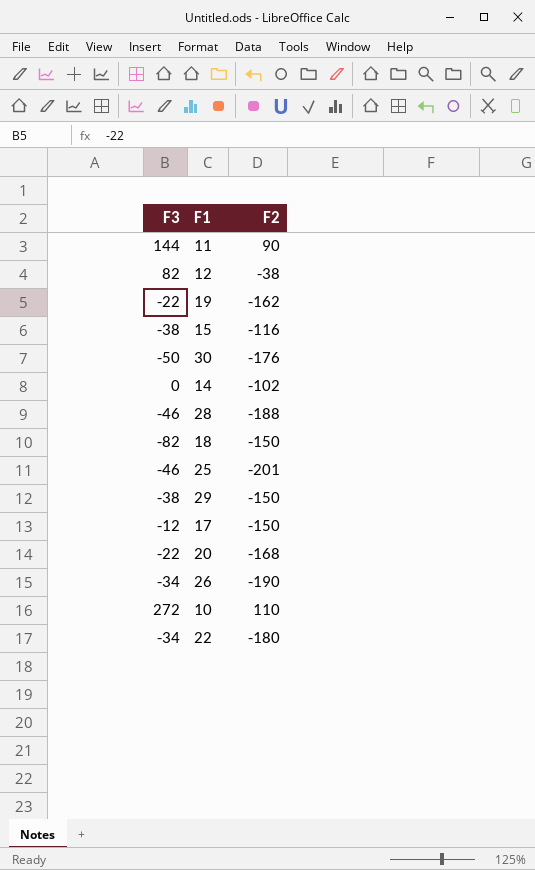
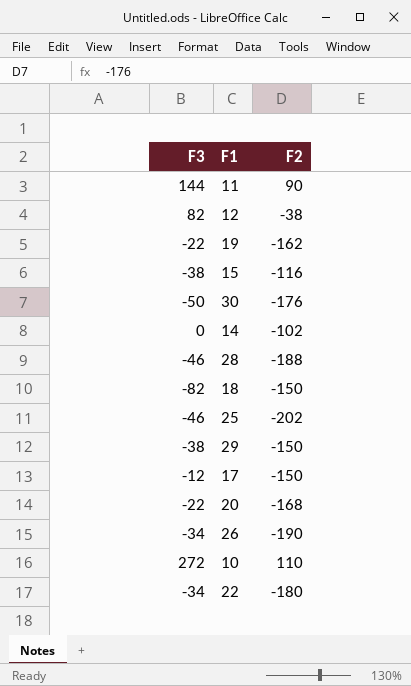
25 | F2: -201 -> -202

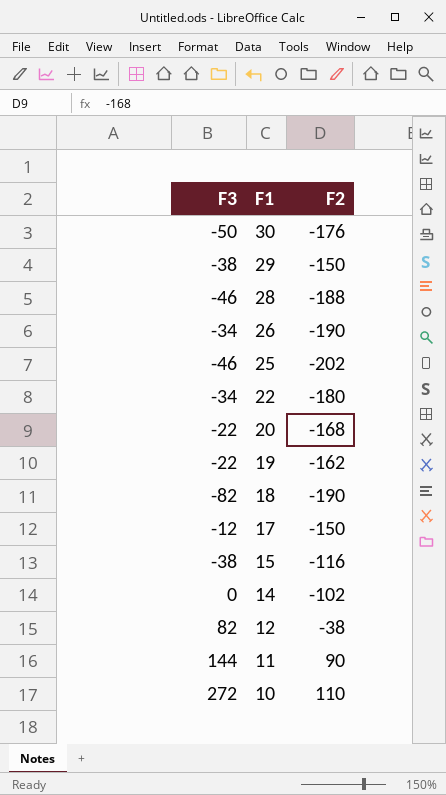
row order: none -> F1 descending
18 | F2: -150 -> -190

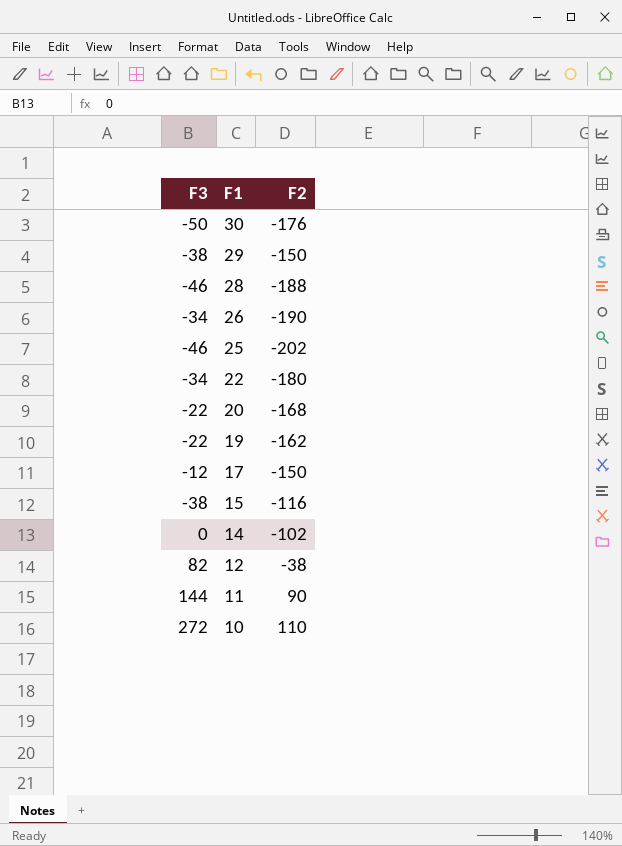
row 18: -82 | -190 -> none

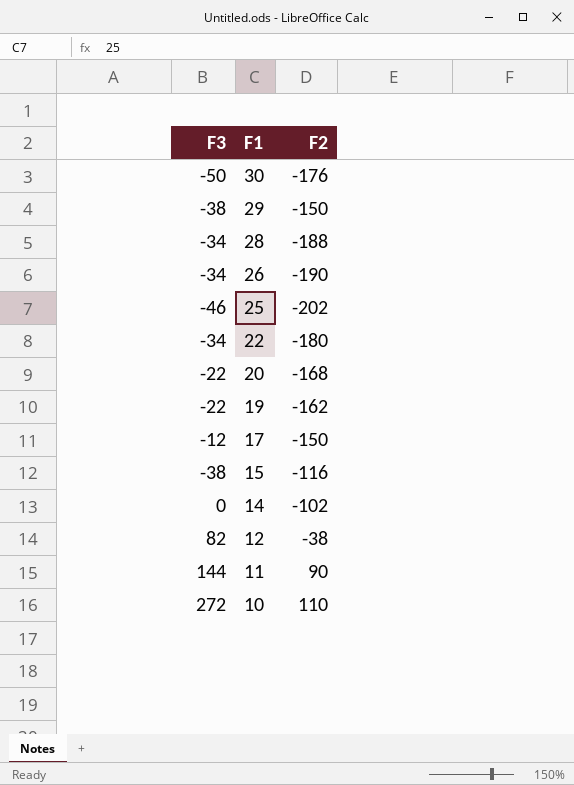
28 | F3: -46 -> -34

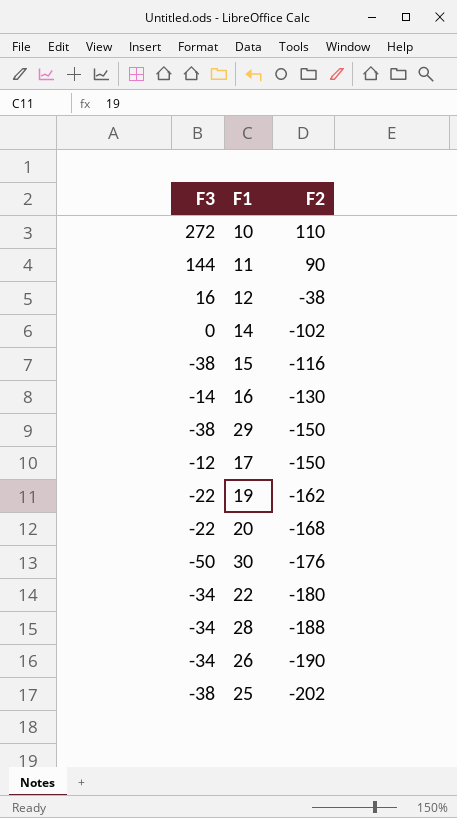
row order: F1 descending -> F2 descending
12 | F3: 82 -> 16
row 16: none -> -14 | -130
25 | F3: -46 -> -38

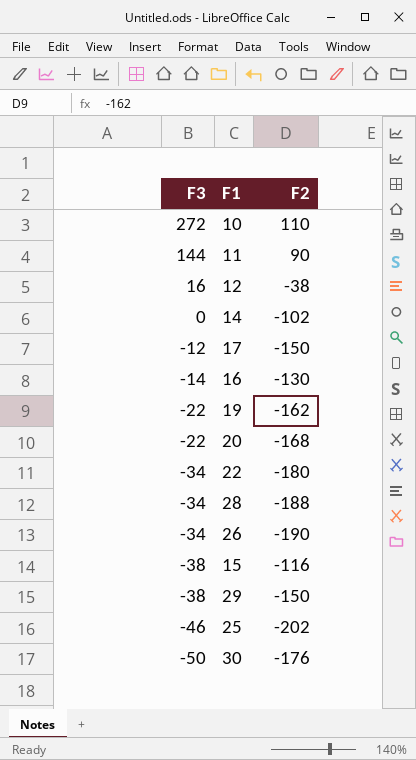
row order: F2 descending -> F3 descending
25 | F3: -38 -> -46

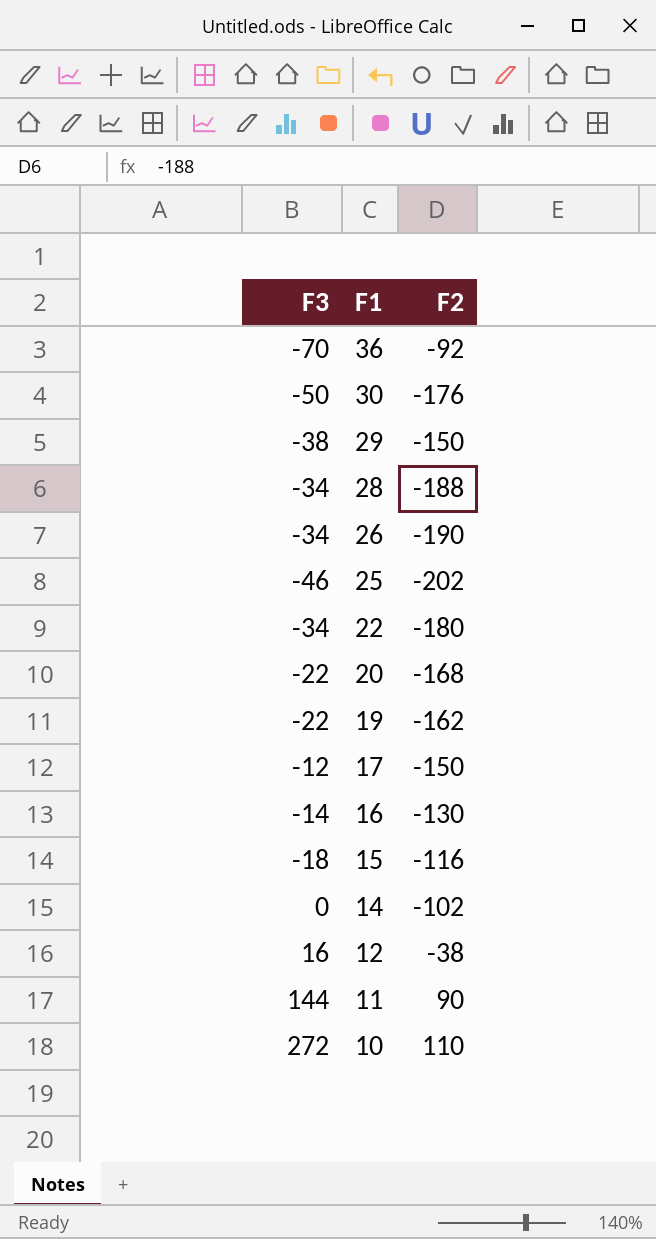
row order: F3 descending -> F1 descending
row 36: none -> -70 | -92
15 | F3: -38 -> -18

